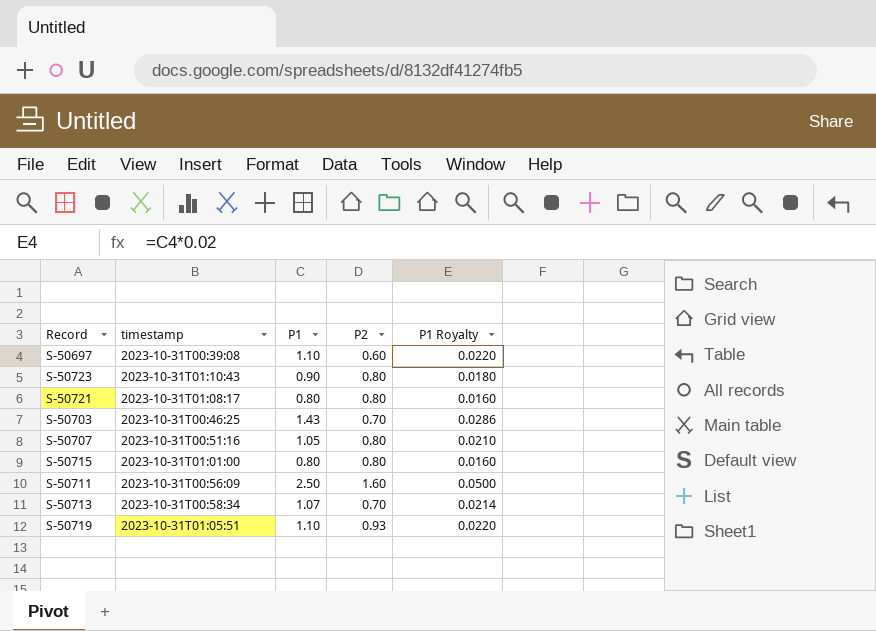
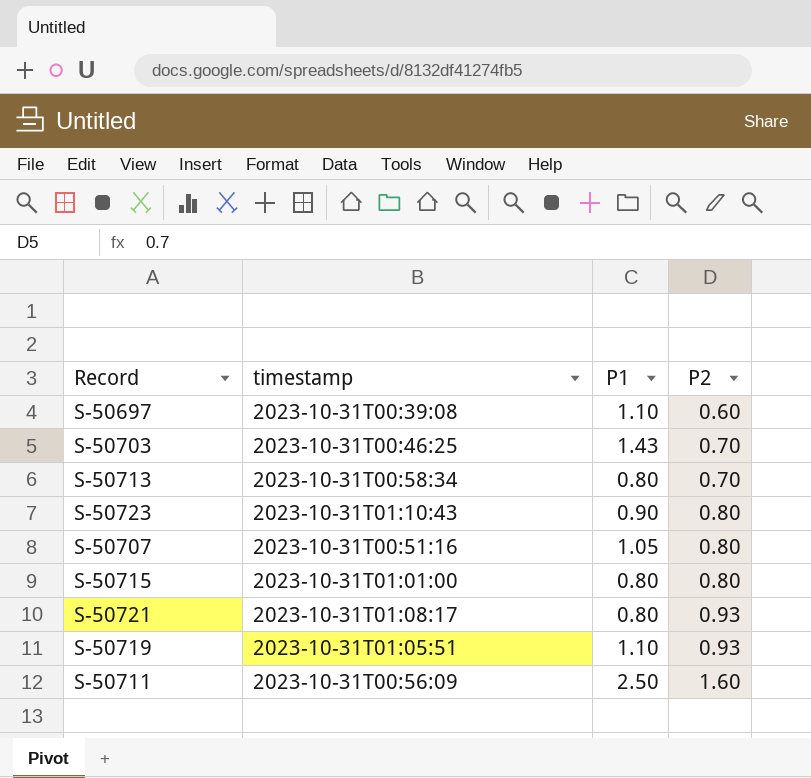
row order: none -> P2 ascending
column P1 Royalty | formula: [P1] * 0.02 -> none
S-50713 | P1: 1.07 -> 0.80
S-50721 | P2: 0.80 -> 0.93

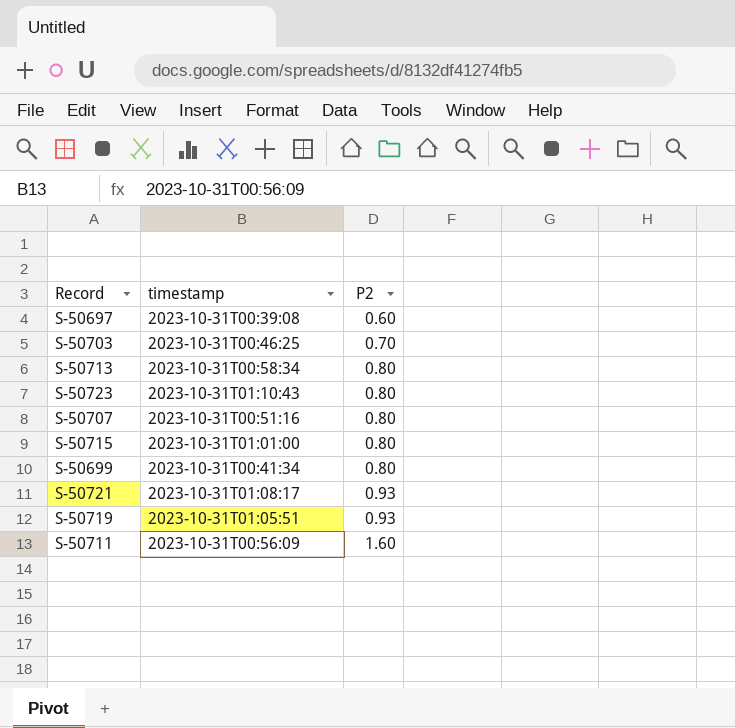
column P1 | position: 3 -> none
S-50713 | P2: 0.70 -> 0.80
row S-50699: none -> 2023-10-31T00:41:34 | 0.80

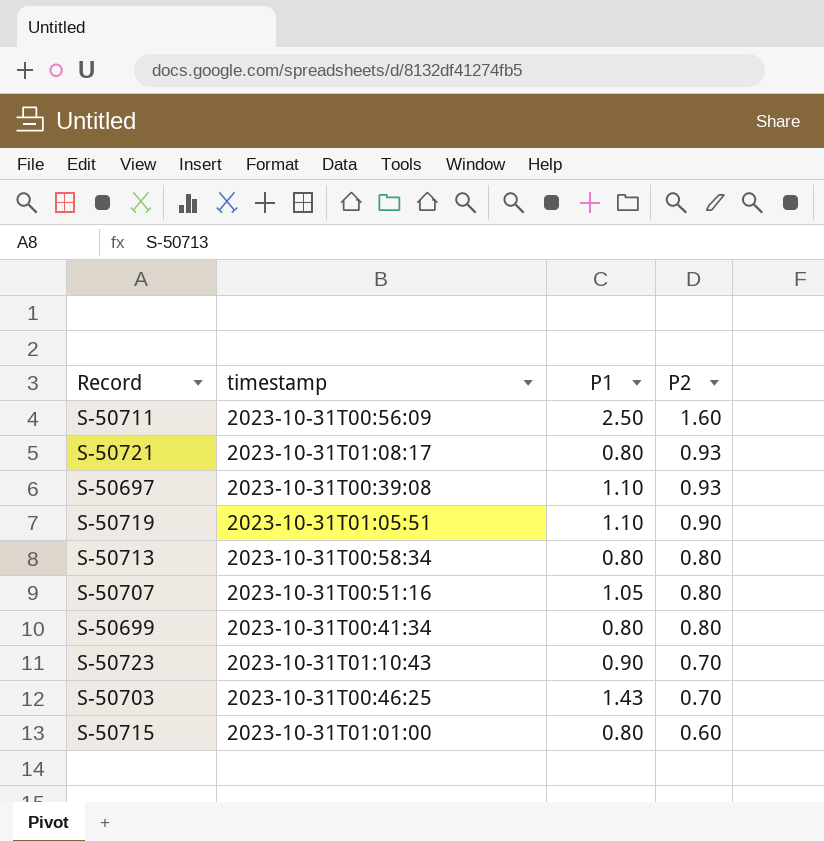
row order: P2 ascending -> P2 descending
column P1 | position: none -> 3
S-50697 | P2: 0.60 -> 0.93
S-50719 | P2: 0.93 -> 0.90
S-50723 | P2: 0.80 -> 0.70
S-50715 | P2: 0.80 -> 0.60

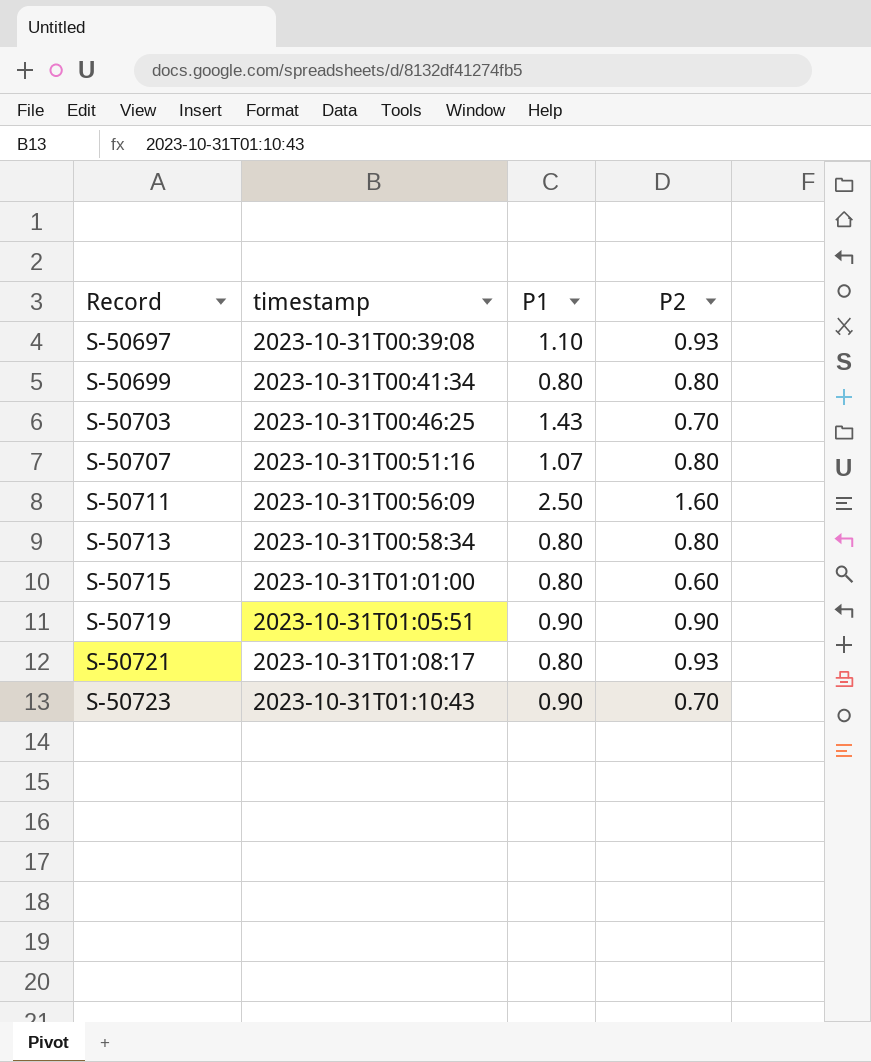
row order: P2 descending -> Record ascending
S-50707 | P1: 1.05 -> 1.07
S-50719 | P1: 1.10 -> 0.90

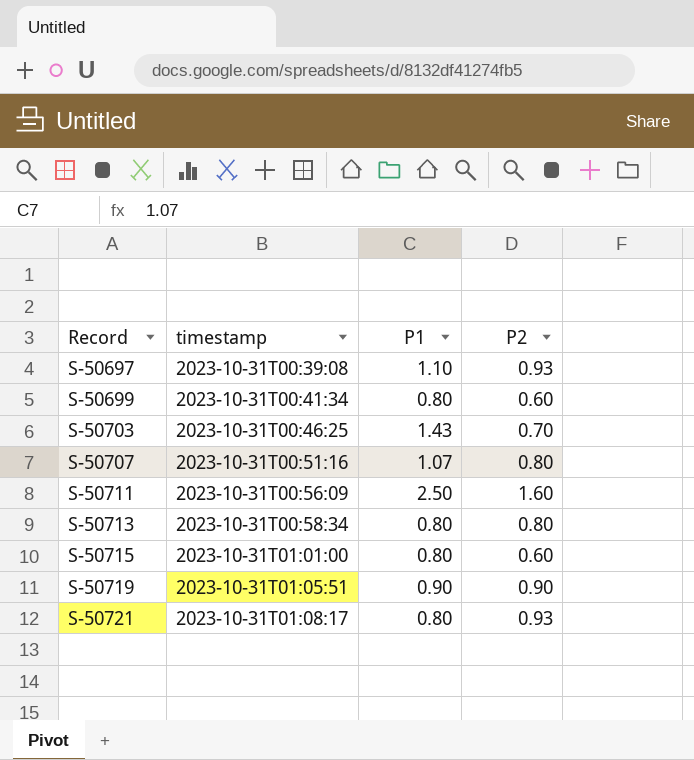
row S-50723: 2023-10-31T01:10:43 | 0.90 | 0.70 -> none
S-50699 | P2: 0.80 -> 0.60

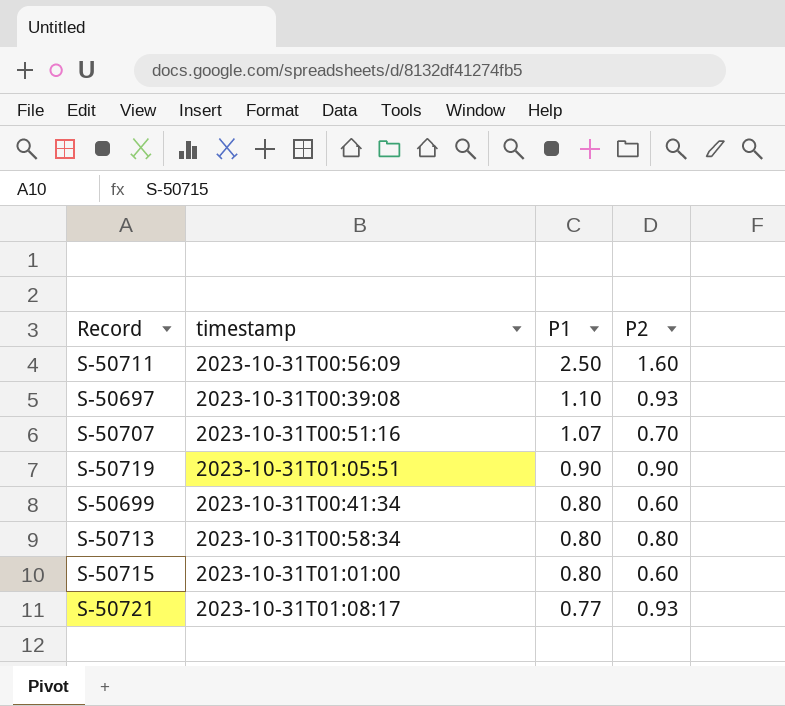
row order: Record ascending -> P1 descending
row S-50703: 2023-10-31T00:46:25 | 1.43 | 0.70 -> none
S-50707 | P2: 0.80 -> 0.70
S-50721 | P1: 0.80 -> 0.77

